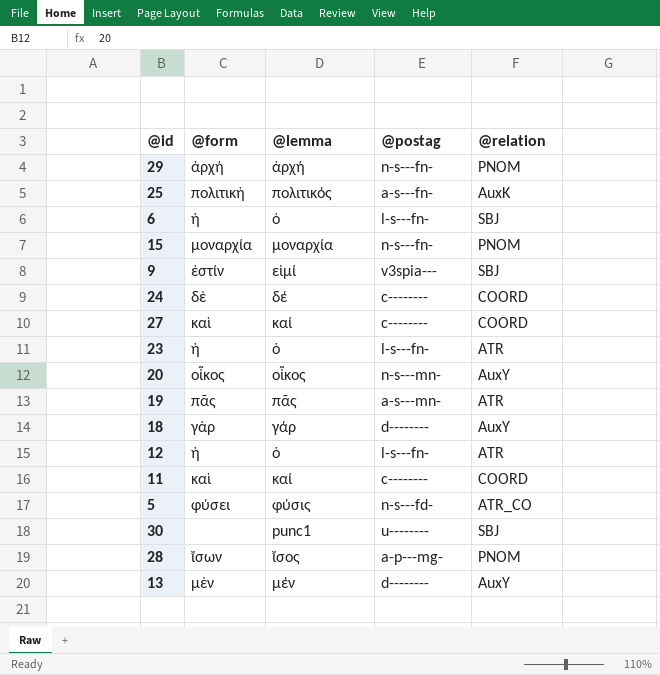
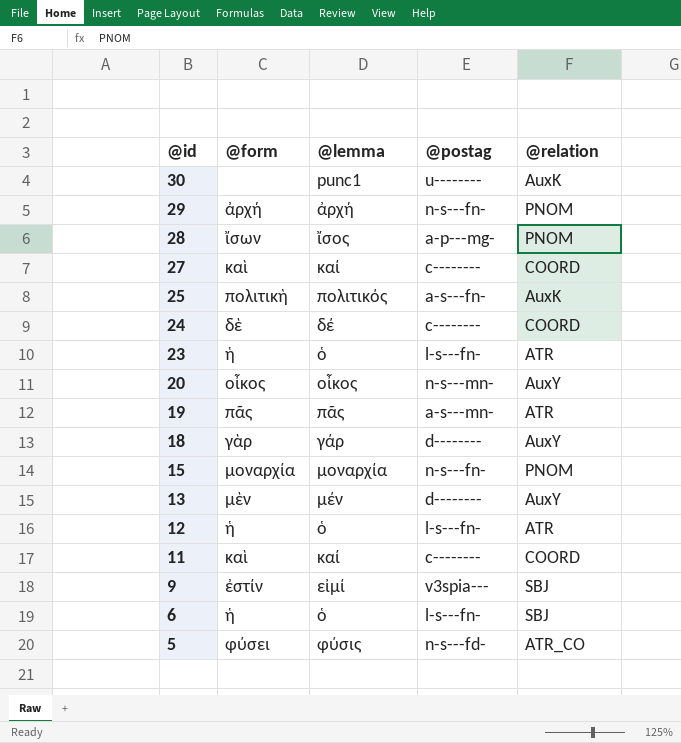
row order: none -> @id descending
30 | @relation: SBJ -> AuxK

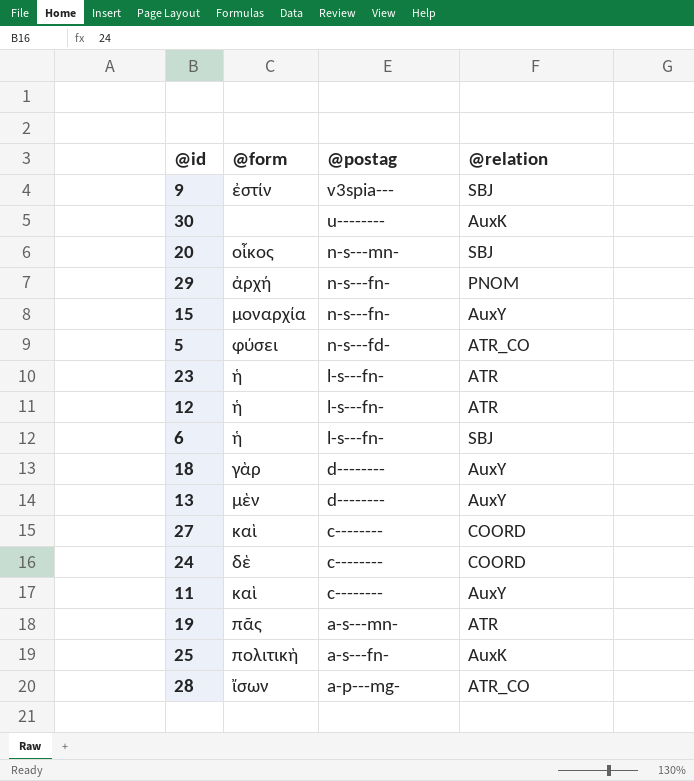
row order: @id descending -> @postag descending
column @lemma | position: 3 -> none
20 | @relation: AuxY -> SBJ
15 | @relation: PNOM -> AuxY
11 | @relation: COORD -> AuxY
28 | @relation: PNOM -> ATR_CO

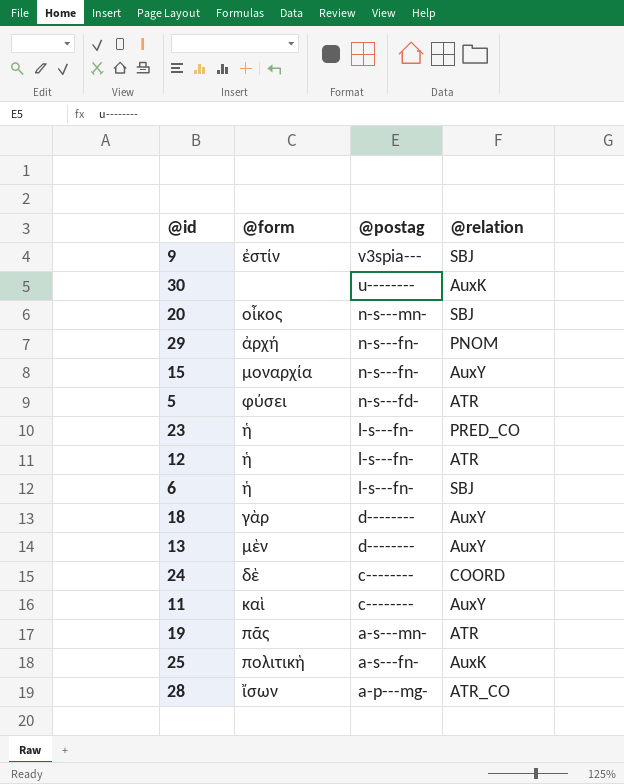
row 27: καὶ | c-------- | COORD -> none
5 | @relation: ATR_CO -> ATR
23 | @relation: ATR -> PRED_CO

